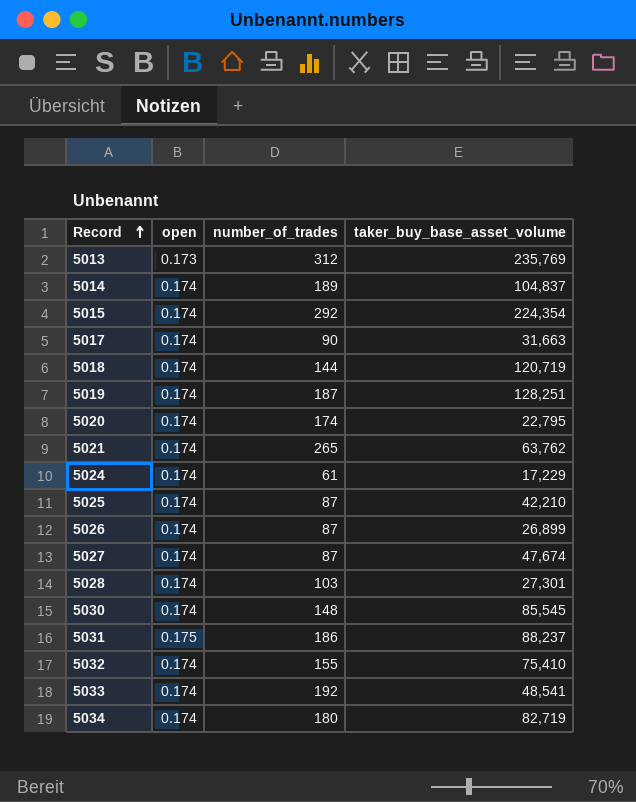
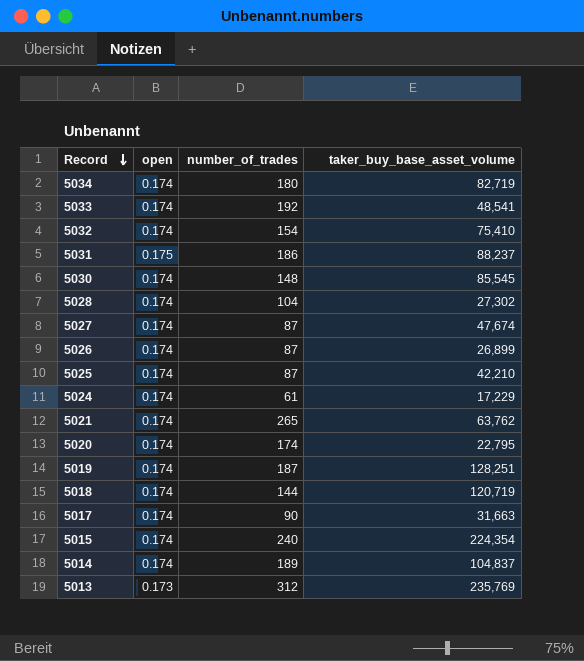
row order: Record ascending -> Record descending
5032 | number_of_trades: 155 -> 154
5028 | number_of_trades: 103 -> 104
5028 | taker_buy_base_asset_volume: 27,301 -> 27,302
5015 | number_of_trades: 292 -> 240

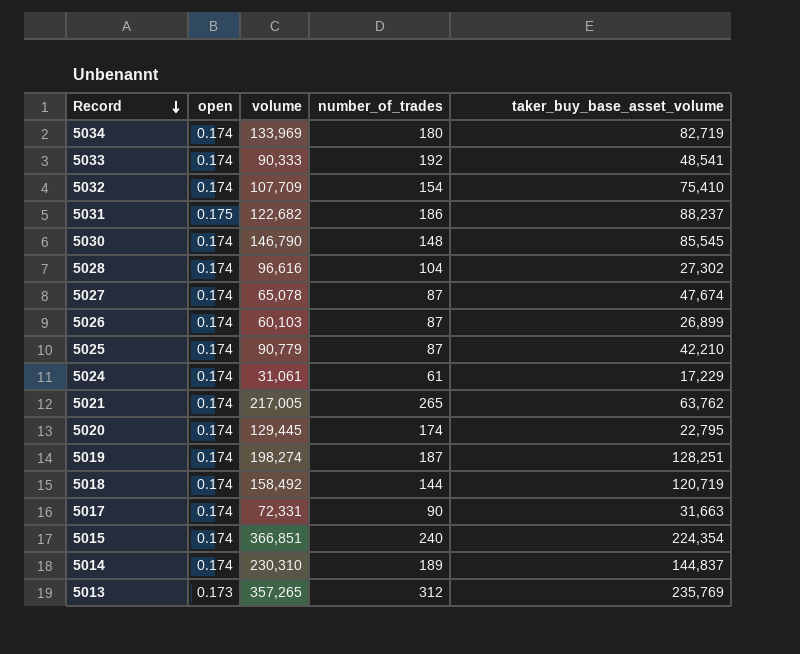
column volume | position: none -> 3
5014 | taker_buy_base_asset_volume: 104,837 -> 144,837

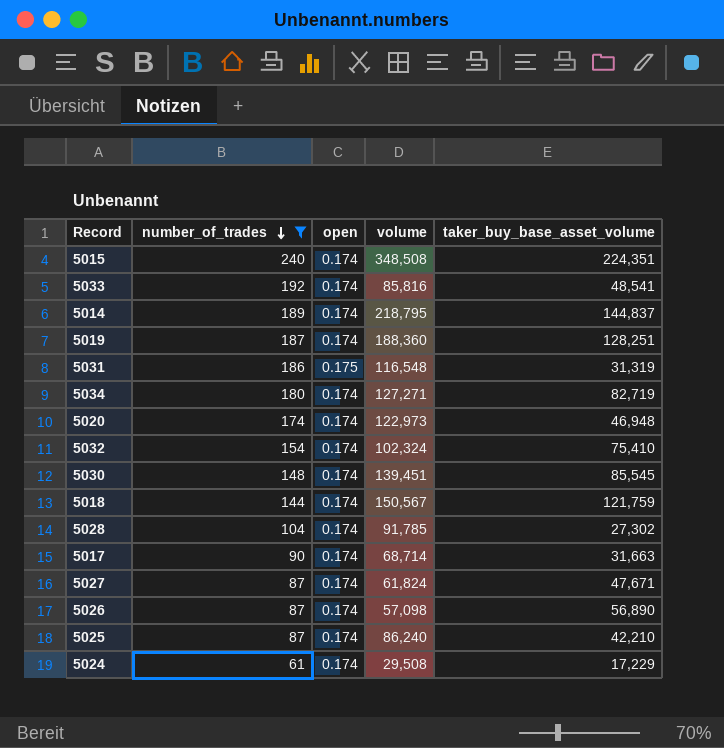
filter: none -> number_of_trades <= 240
row order: Record descending -> number_of_trades descending
column number_of_trades | position: 4 -> 2
5015 | volume: 366,851 -> 348,508
5015 | taker_buy_base_asset_volume: 224,354 -> 224,351
5033 | volume: 90,333 -> 85,816
5014 | volume: 230,310 -> 218,795
5019 | volume: 198,274 -> 188,360
5031 | volume: 122,682 -> 116,548
5031 | taker_buy_base_asset_volume: 88,237 -> 31,319
5034 | volume: 133,969 -> 127,271
5020 | volume: 129,445 -> 122,973
5020 | taker_buy_base_asset_volume: 22,795 -> 46,948
5032 | volume: 107,709 -> 102,324
5030 | volume: 146,790 -> 139,451
5018 | volume: 158,492 -> 150,567
5018 | taker_buy_base_asset_volume: 120,719 -> 121,759
5028 | volume: 96,616 -> 91,785
5017 | volume: 72,331 -> 68,714
5027 | volume: 65,078 -> 61,824
5027 | taker_buy_base_asset_volume: 47,674 -> 47,671
5026 | volume: 60,103 -> 57,098
5026 | taker_buy_base_asset_volume: 26,899 -> 56,890
5025 | volume: 90,779 -> 86,240
5024 | volume: 31,061 -> 29,508

